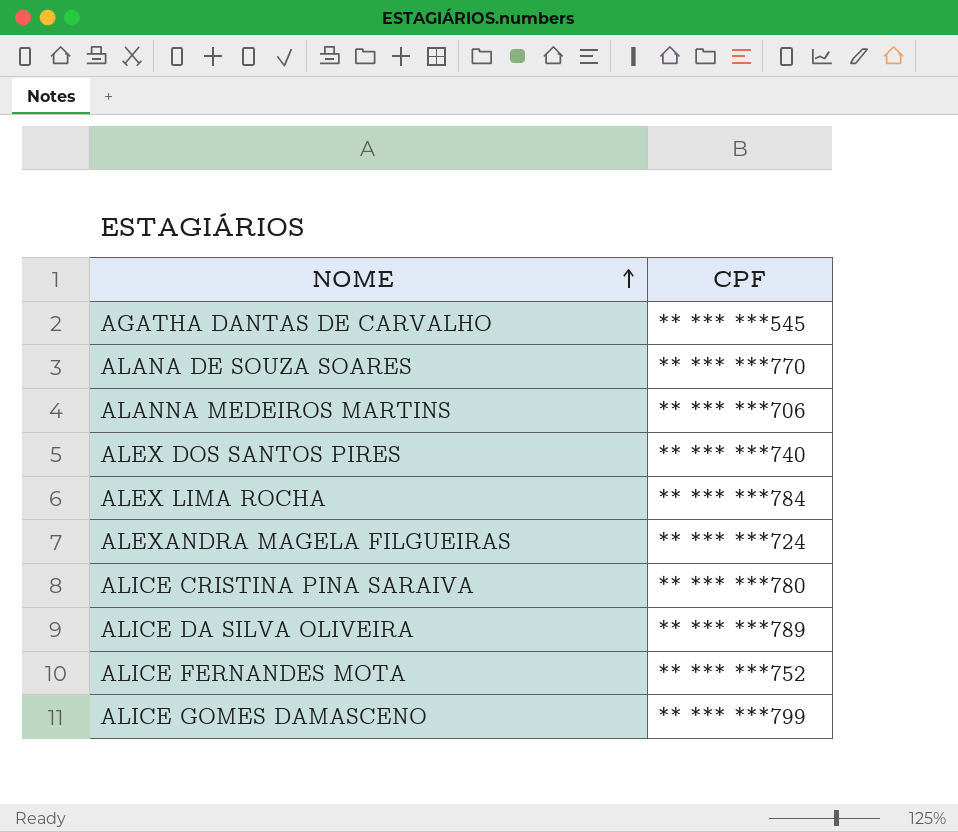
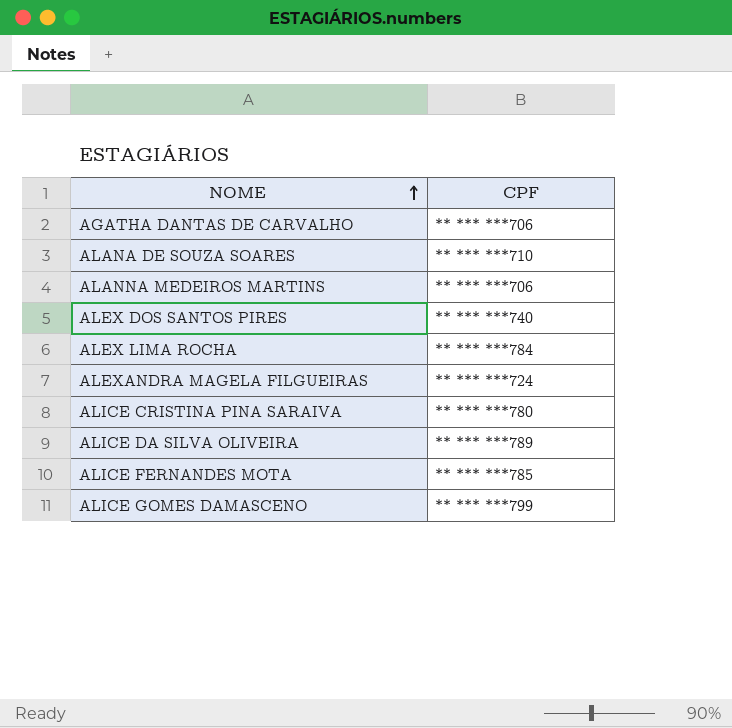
AGATHA DANTAS DE CARVALHO | CPF: ** *** ***545 -> ** *** ***706
ALANA DE SOUZA SOARES | CPF: ** *** ***770 -> ** *** ***710
ALICE FERNANDES MOTA | CPF: ** *** ***752 -> ** *** ***785

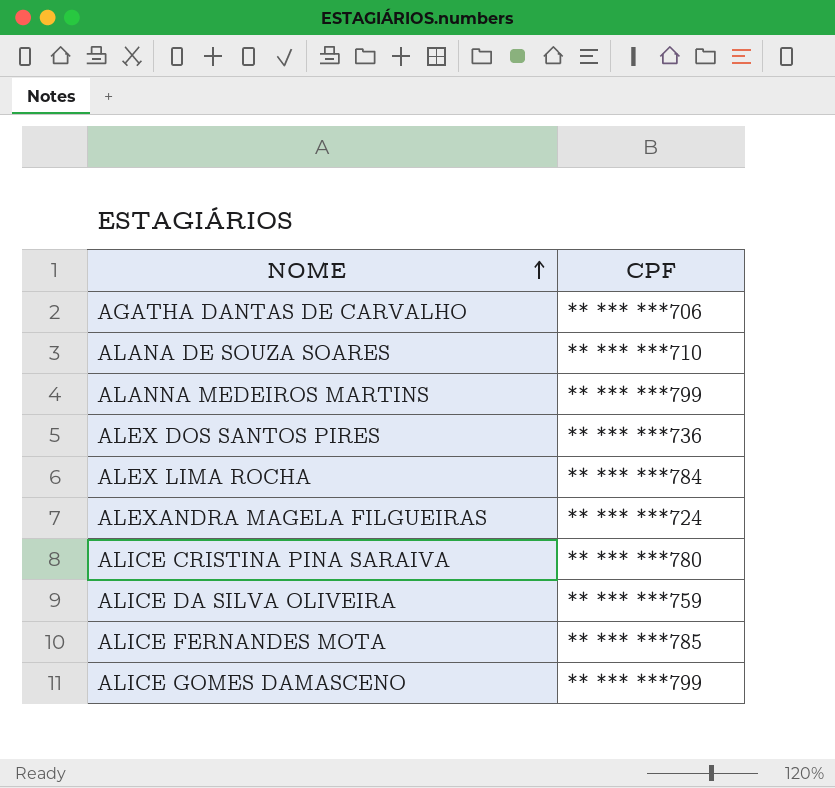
ALANNA MEDEIROS MARTINS | CPF: ** *** ***706 -> ** *** ***799
ALEX DOS SANTOS PIRES | CPF: ** *** ***740 -> ** *** ***736
ALICE DA SILVA OLIVEIRA | CPF: ** *** ***789 -> ** *** ***759

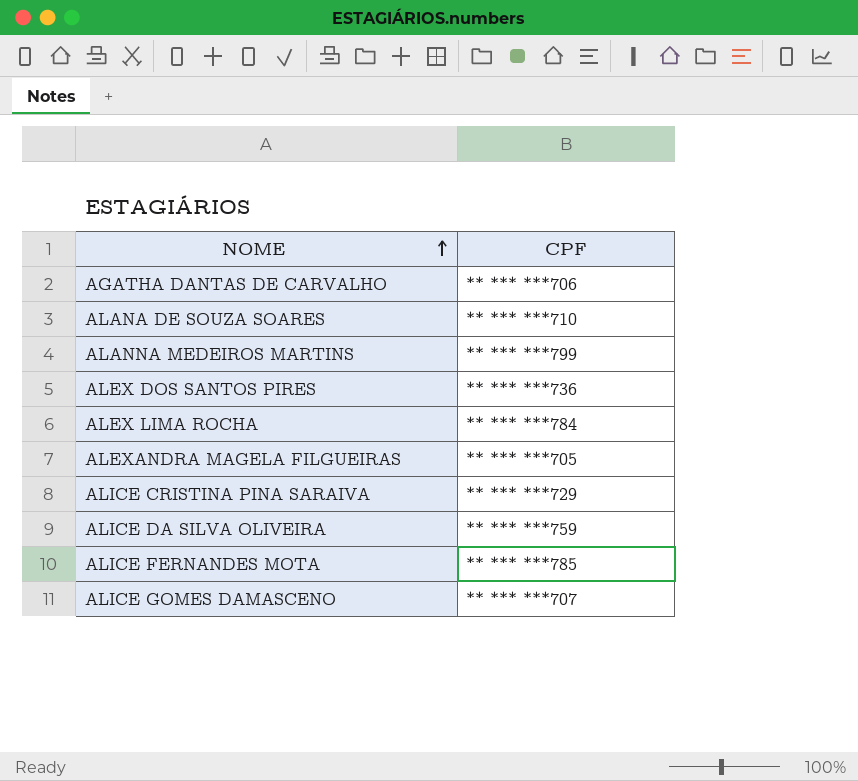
ALEXANDRA MAGELA FILGUEIRAS | CPF: ** *** ***724 -> ** *** ***705
ALICE CRISTINA PINA SARAIVA | CPF: ** *** ***780 -> ** *** ***729
ALICE GOMES DAMASCENO | CPF: ** *** ***799 -> ** *** ***707

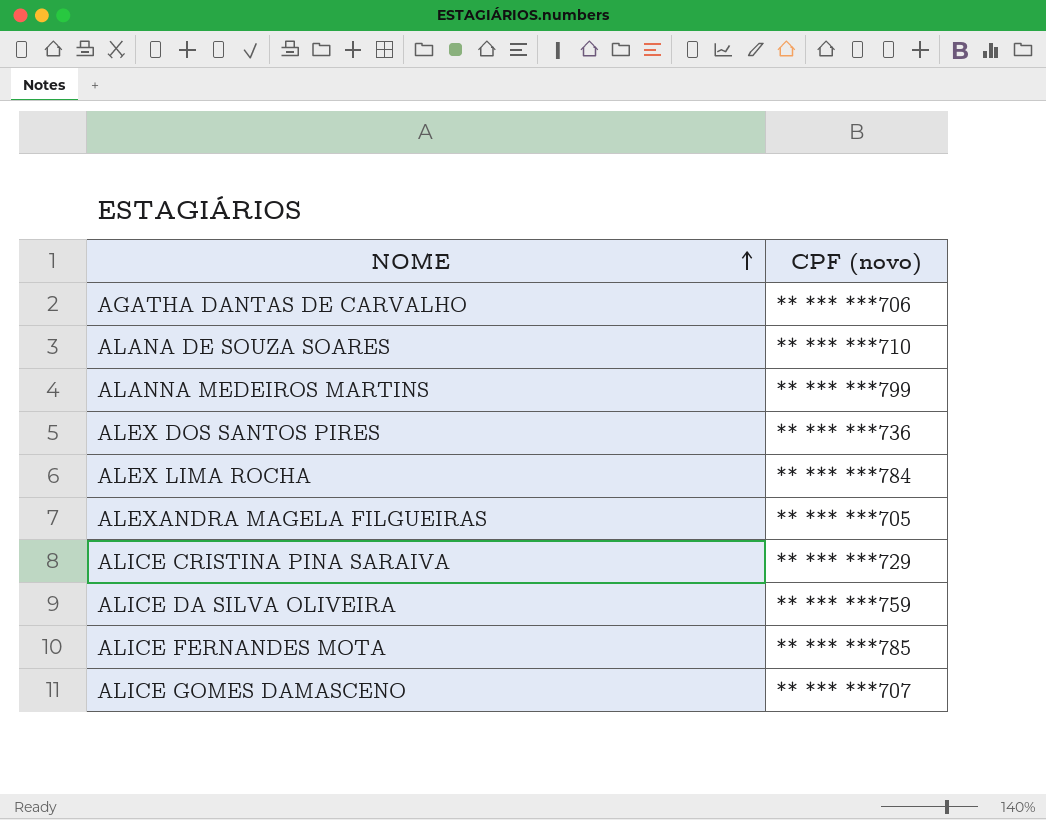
column name: CPF -> CPF (novo)

